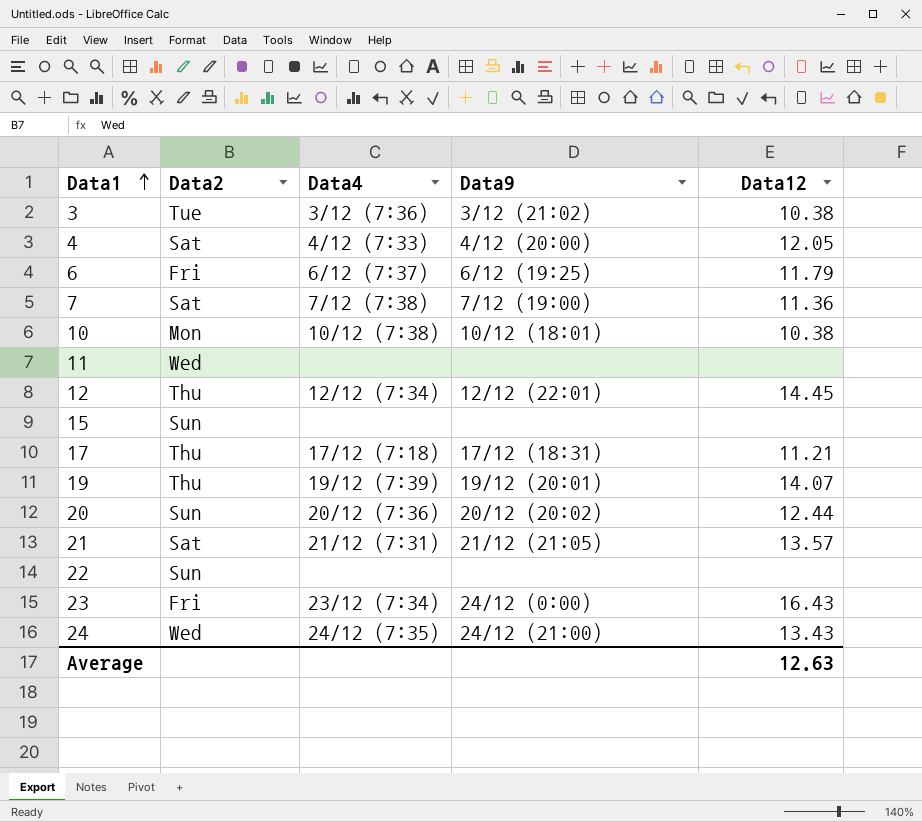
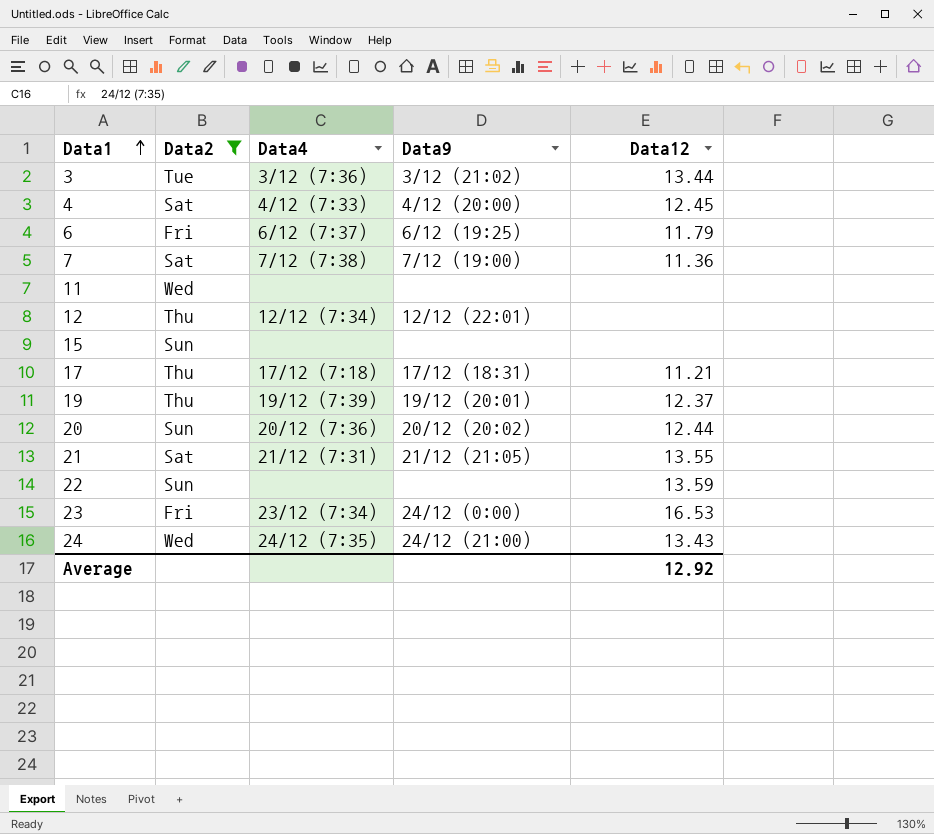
filter: none -> Data2 != Mon
3 | Data12: 10.38 -> 13.44
4 | Data12: 12.05 -> 12.45
12 | Data12: 14.45 -> none
19 | Data12: 14.07 -> 12.37
21 | Data12: 13.57 -> 13.55
22 | Data12: none -> 13.59
23 | Data12: 16.43 -> 16.53
Average | Data12: 12.63 -> 12.92

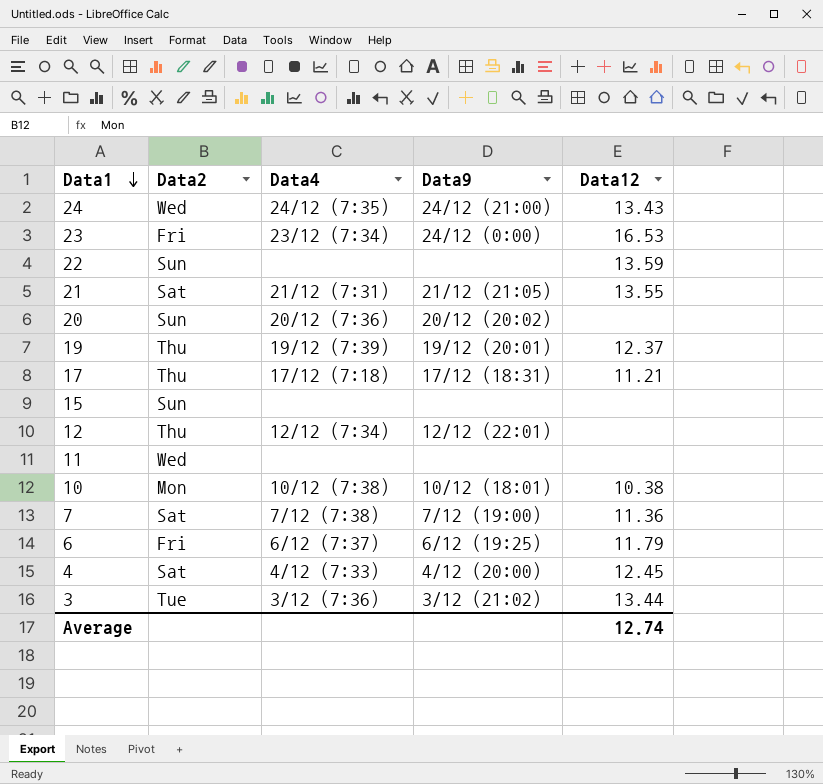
filter: Data2 != Mon -> none
row order: Data1 ascending -> Data1 descending
20 | Data12: 12.44 -> none
Average | Data12: 12.92 -> 12.74

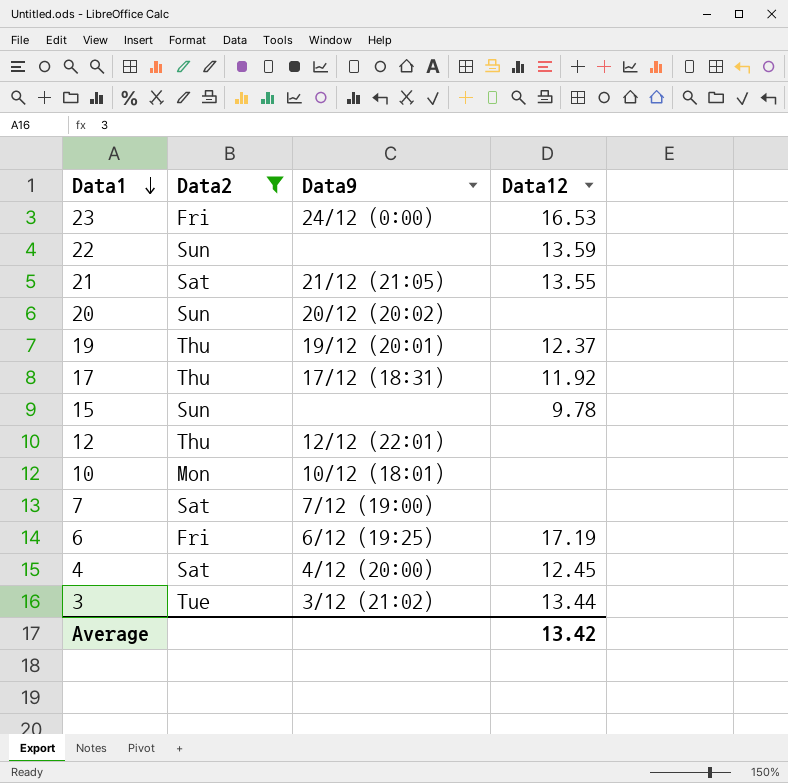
filter: none -> Data2 != Wed
column Data4 | position: 3 -> none
17 | Data12: 11.21 -> 11.92
15 | Data12: none -> 9.78
10 | Data12: 10.38 -> none
7 | Data12: 11.36 -> none
6 | Data12: 11.79 -> 17.19
Average | Data12: 12.74 -> 13.42

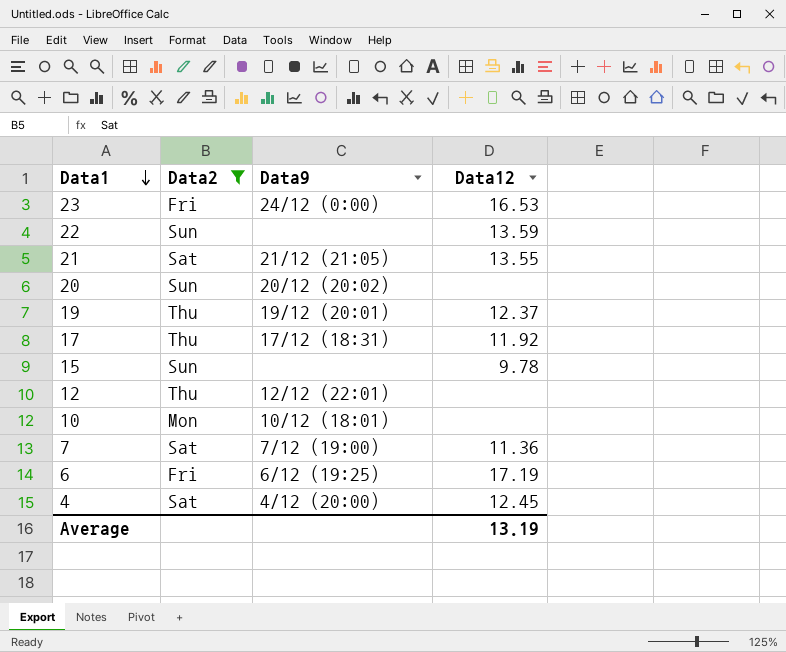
row 3: Tue | 3/12 (21:02) | 13.44 -> none
7 | Data12: none -> 11.36
Average | Data12: 13.42 -> 13.19

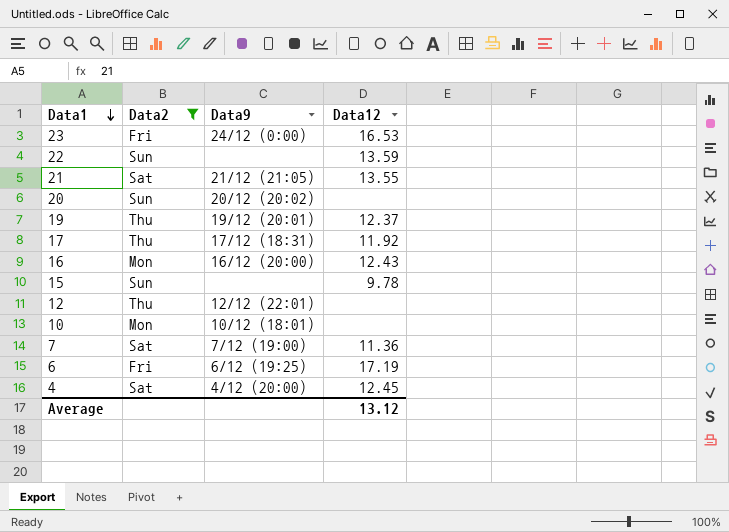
row 16: none -> Mon | 16/12 (20:00) | 12.43
Average | Data12: 13.19 -> 13.12

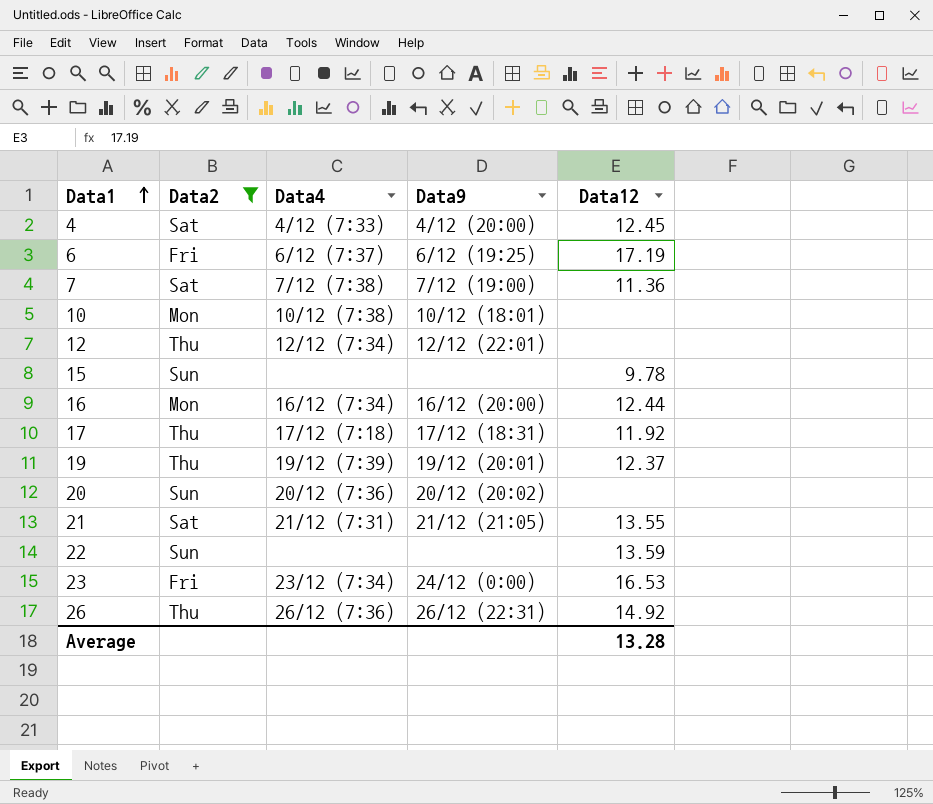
row order: Data1 descending -> Data1 ascending
column Data4 | position: none -> 3
16 | Data12: 12.43 -> 12.44
row 26: none -> Thu | 26/12 (7:36) | 26/12 (22:31) | 14.92
Average | Data12: 13.12 -> 13.28

